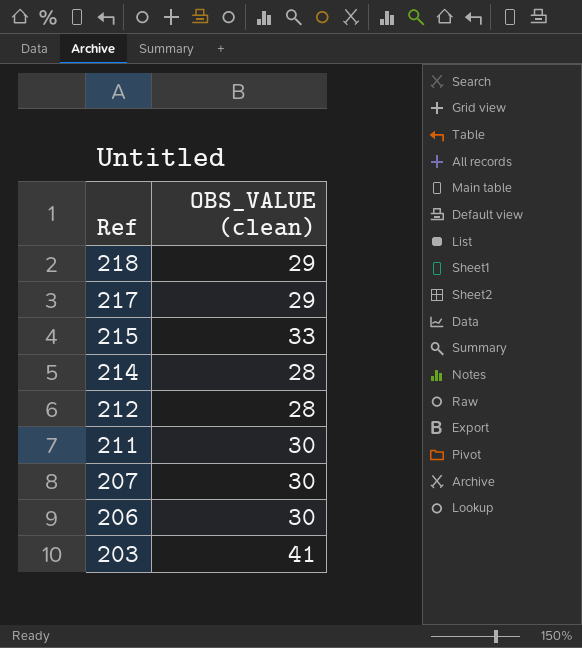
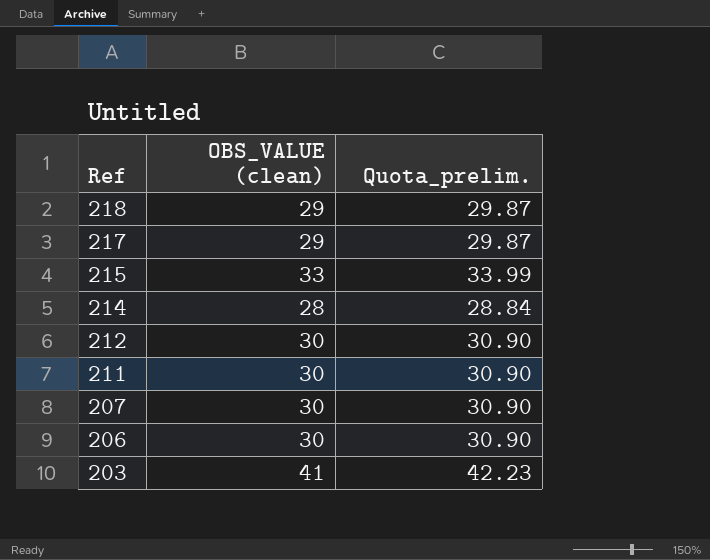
column Quota_prelim. | formula: none -> [OBS_VALUE (clean)] * 1.03
212 | OBS_VALUE (clean): 28 -> 30

